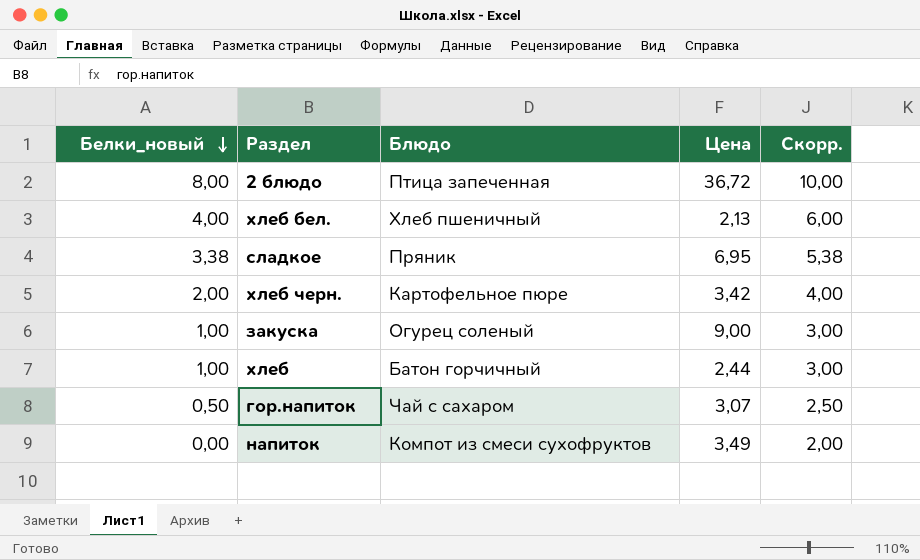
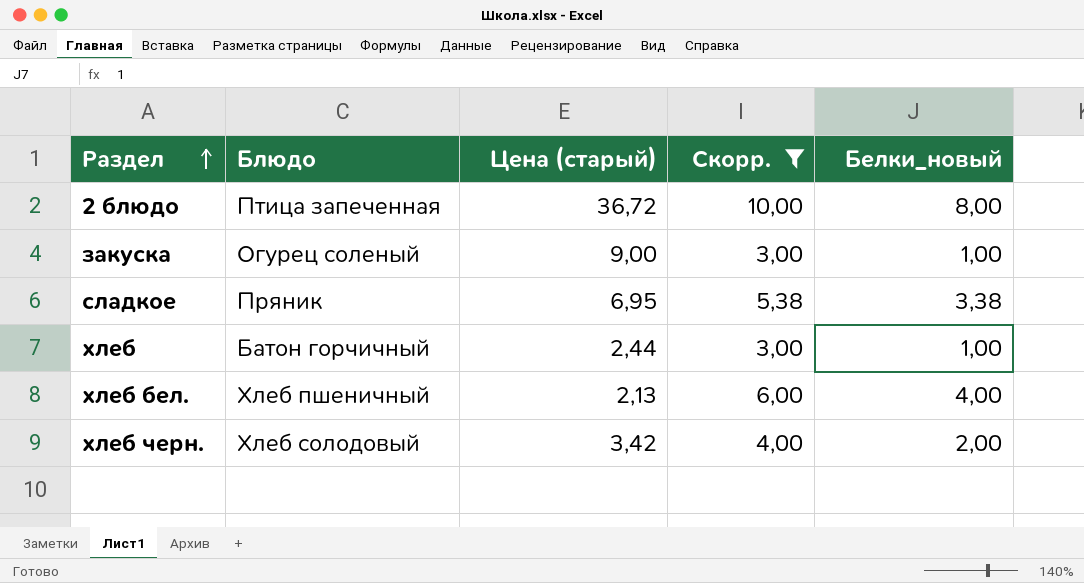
filter: none -> Скорр. >= 3,00
row order: Белки_новый descending -> Раздел ascending
column name: Цена -> Цена (старый)
column Белки_новый | position: 1 -> 5
хлеб черн. | Блюдо: Картофельное пюре -> Хлеб солодовый

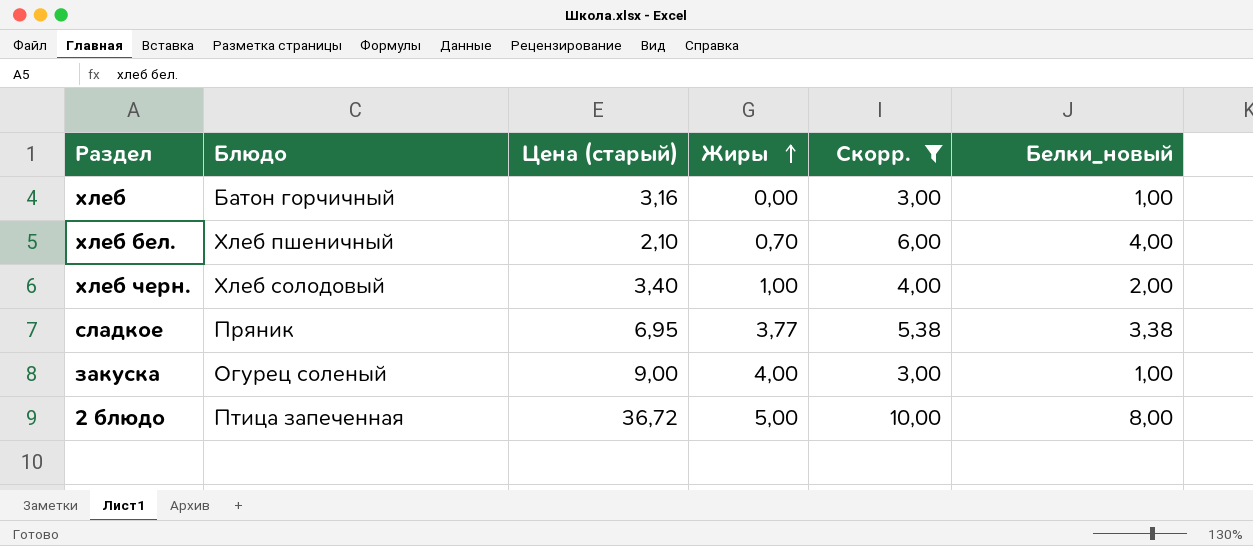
row order: Раздел ascending -> Жиры ascending
column Жиры | position: none -> 4
хлеб | Цена (старый): 2,44 -> 3,16
хлеб бел. | Цена (старый): 2,13 -> 2,10
хлеб черн. | Цена (старый): 3,42 -> 3,40

